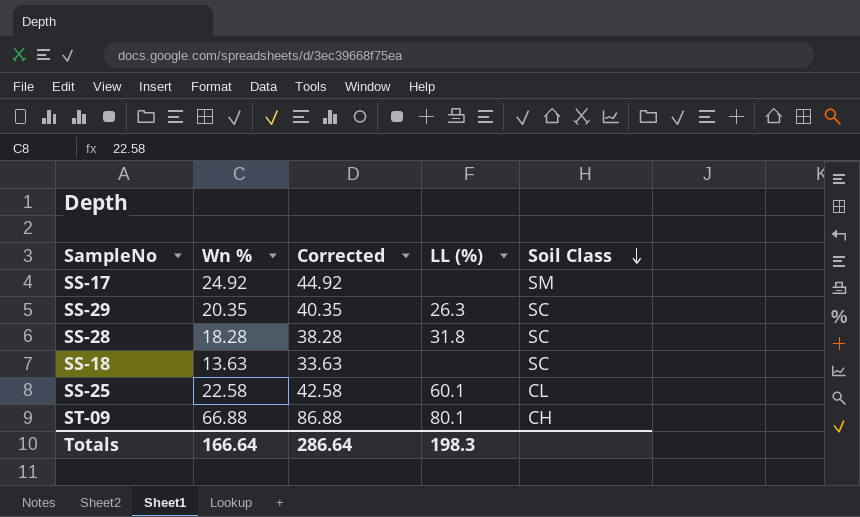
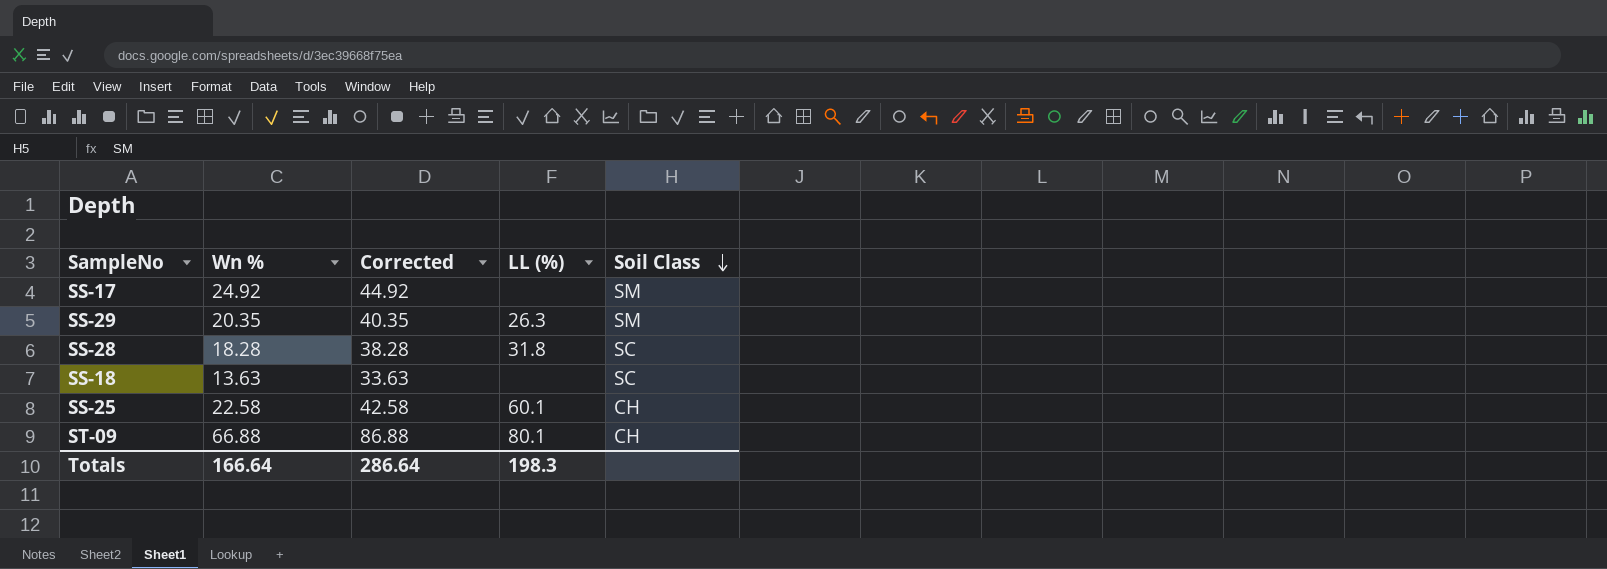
SS-29 | Soil Class: SC -> SM
SS-25 | Soil Class: CL -> CH

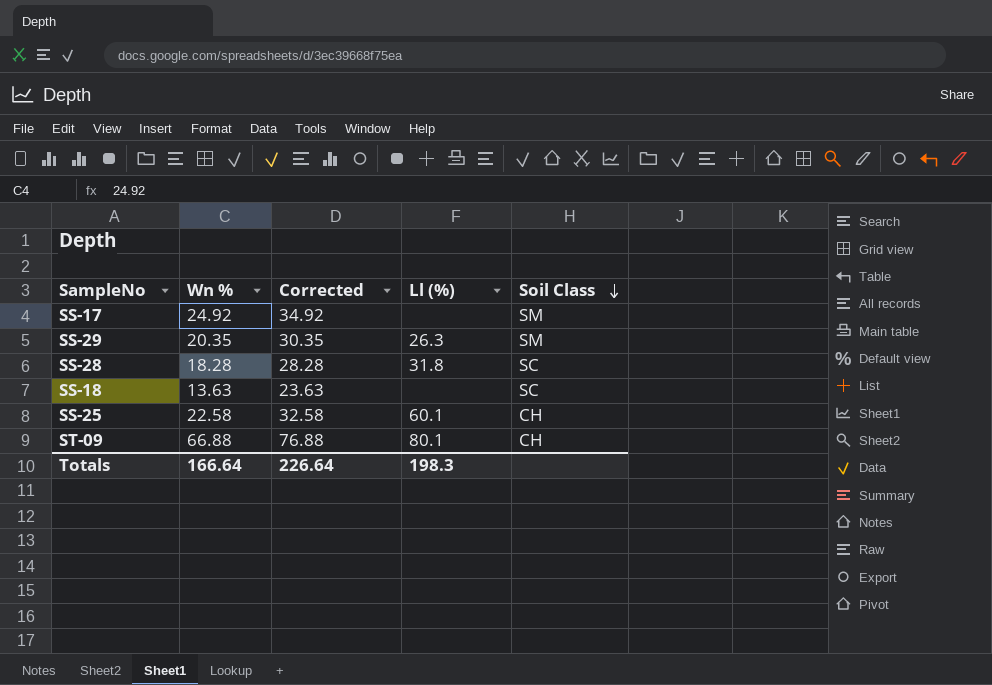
column Corrected | formula: [Wn %] + 20 -> [Wn %] + 10
column name: LL (%) -> Ll (%)
Totals | Corrected: 286.64 -> 226.64

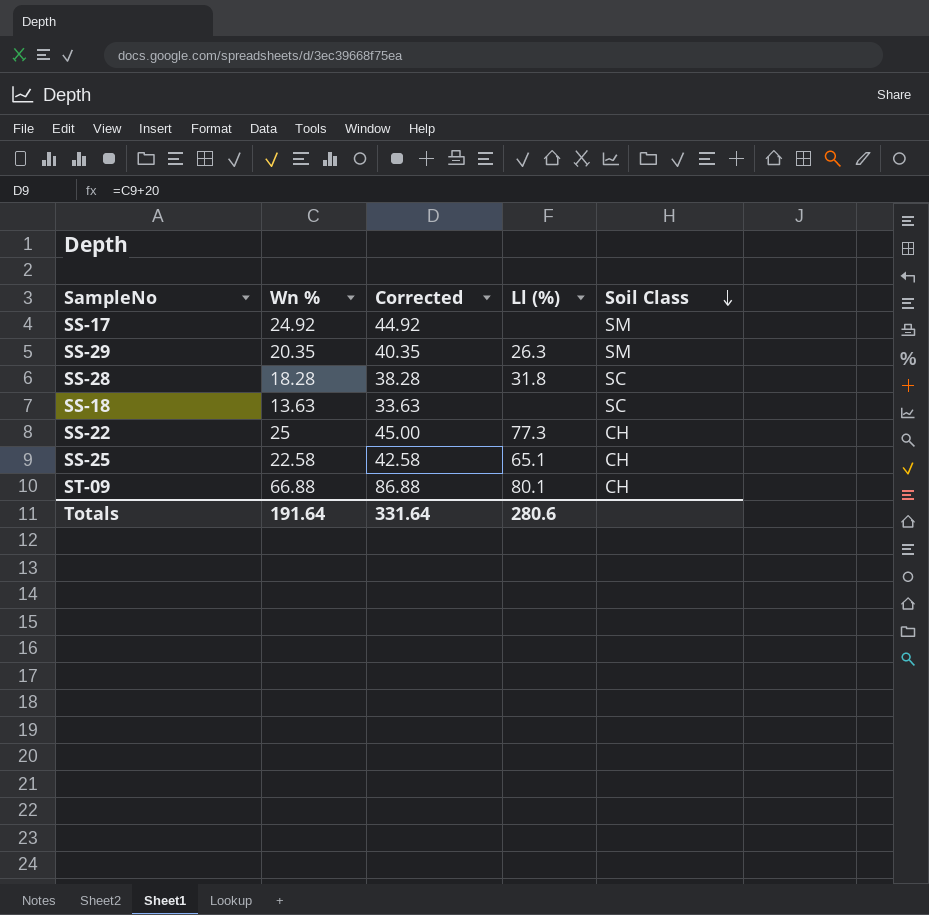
column Corrected | formula: [Wn %] + 10 -> [Wn %] + 20
row SS-22: none -> 25 | 45.00 | 77.3 | CH
SS-25 | Ll (%): 60.1 -> 65.1
Totals | Wn %: 166.64 -> 191.64
Totals | Corrected: 226.64 -> 331.64
Totals | Ll (%): 198.3 -> 280.6

